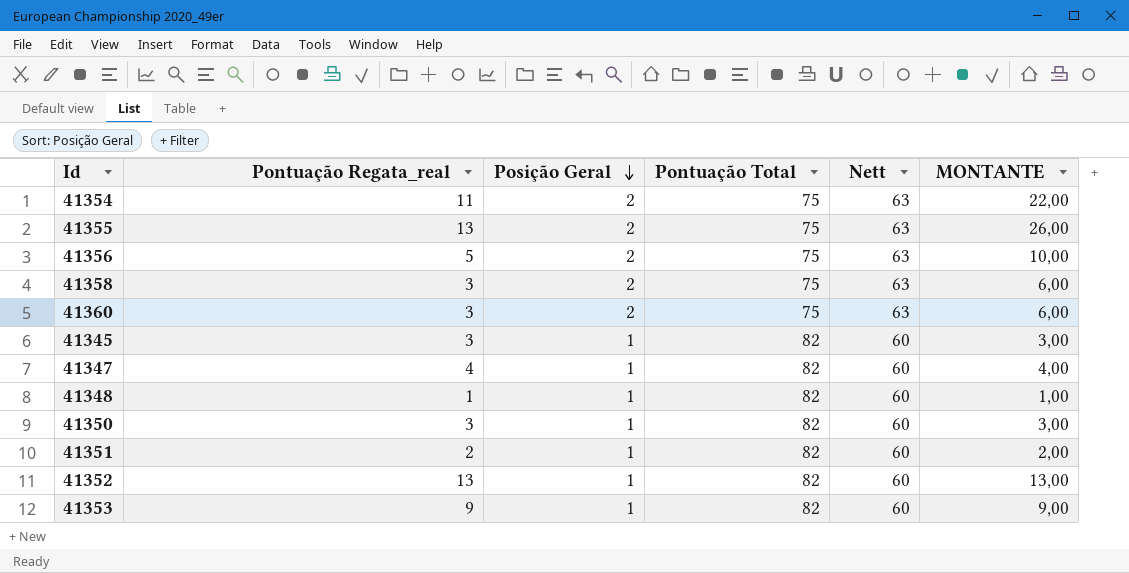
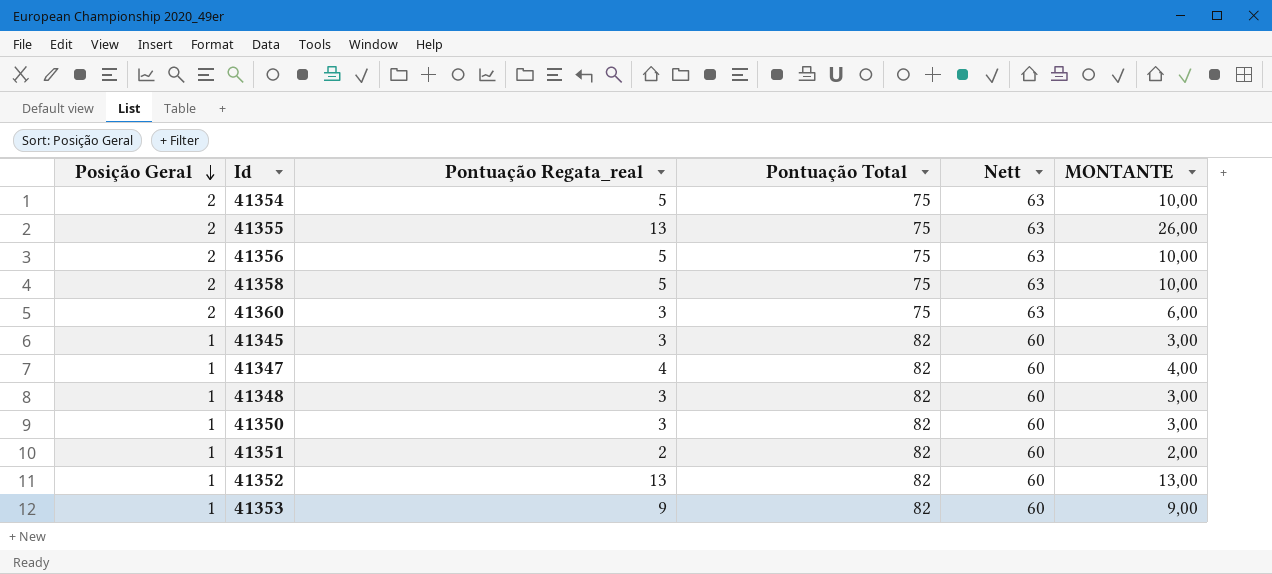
column Posição Geral | position: 3 -> 1
41354 | Pontuação Regata_real: 11 -> 5
41354 | MONTANTE: 22,00 -> 10,00
41358 | Pontuação Regata_real: 3 -> 5
41358 | MONTANTE: 6,00 -> 10,00
41348 | Pontuação Regata_real: 1 -> 3
41348 | MONTANTE: 1,00 -> 3,00

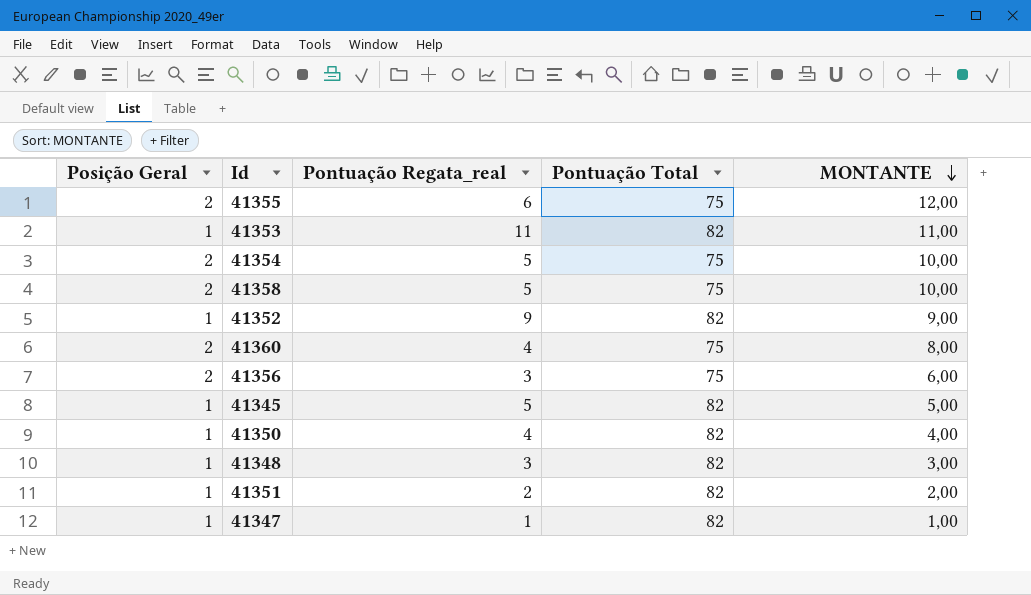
row order: Posição Geral descending -> MONTANTE descending
column Nett | position: 5 -> none
41355 | Pontuação Regata_real: 13 -> 6
41355 | MONTANTE: 26,00 -> 12,00
41353 | Pontuação Regata_real: 9 -> 11
41353 | MONTANTE: 9,00 -> 11,00
41352 | Pontuação Regata_real: 13 -> 9
41352 | MONTANTE: 13,00 -> 9,00
41360 | Pontuação Regata_real: 3 -> 4
41360 | MONTANTE: 6,00 -> 8,00
41356 | Pontuação Regata_real: 5 -> 3
41356 | MONTANTE: 10,00 -> 6,00
41345 | Pontuação Regata_real: 3 -> 5
41345 | MONTANTE: 3,00 -> 5,00
41350 | Pontuação Regata_real: 3 -> 4
41350 | MONTANTE: 3,00 -> 4,00
41347 | Pontuação Regata_real: 4 -> 1
41347 | MONTANTE: 4,00 -> 1,00

